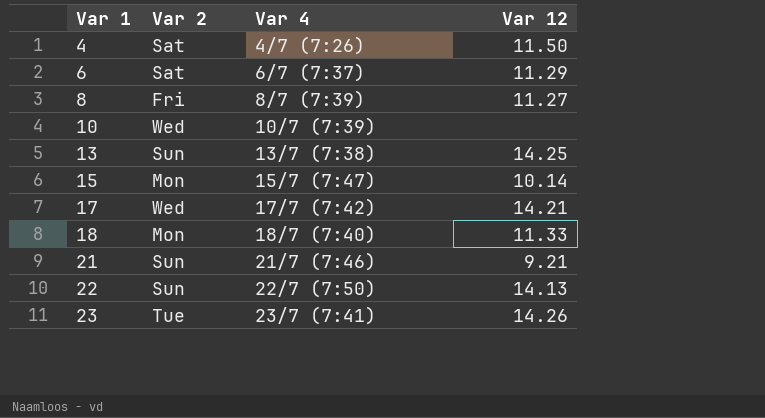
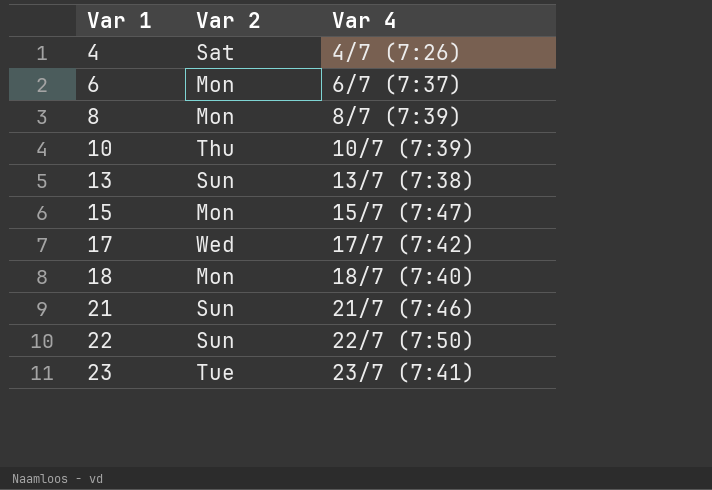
column Var 12 | position: 4 -> none
6 | Var 2: Sat -> Mon
8 | Var 2: Fri -> Mon
10 | Var 2: Wed -> Thu

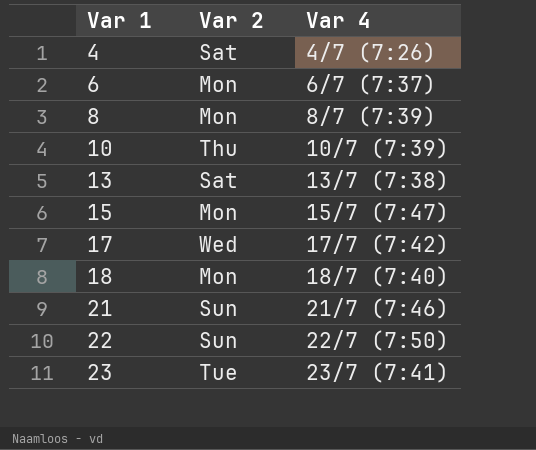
13 | Var 2: Sun -> Sat

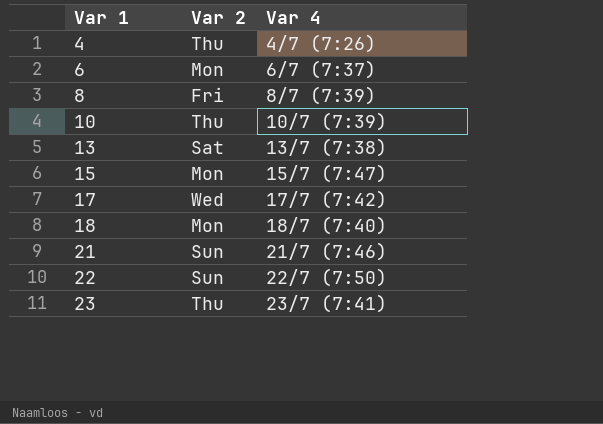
4 | Var 2: Sat -> Thu
8 | Var 2: Mon -> Fri
23 | Var 2: Tue -> Thu

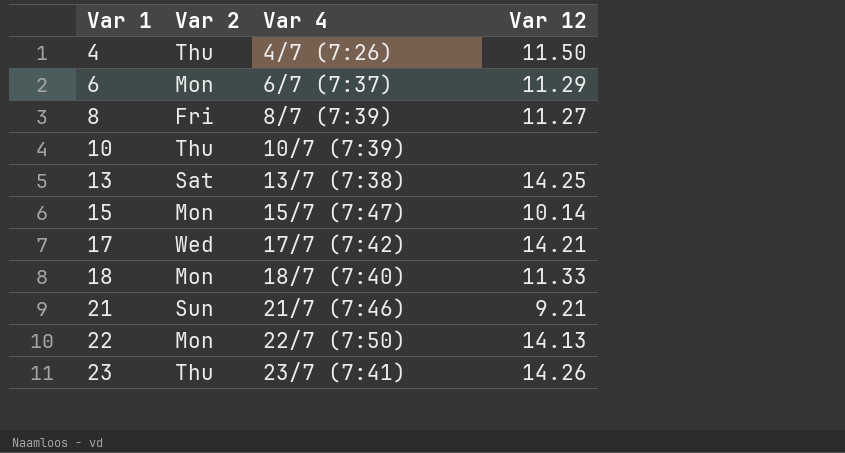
column Var 12 | position: none -> 4
22 | Var 2: Sun -> Mon

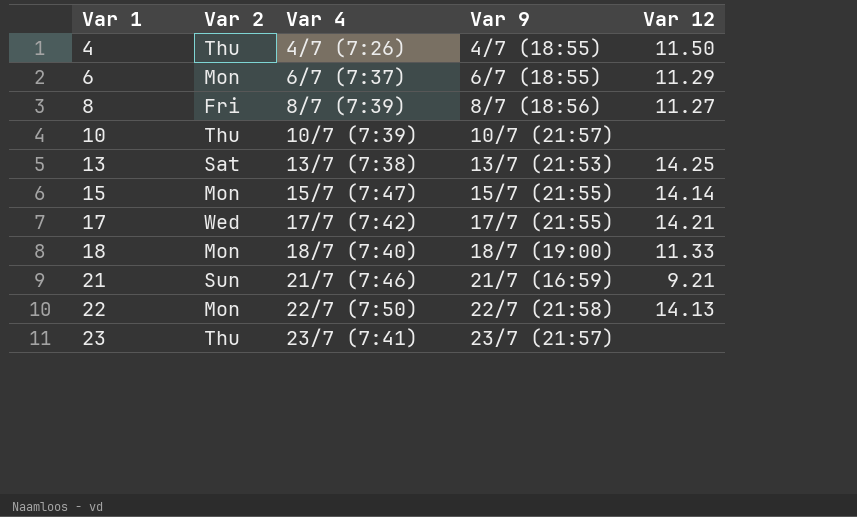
column Var 9 | position: none -> 4
15 | Var 12: 10.14 -> 14.14
23 | Var 12: 14.26 -> none

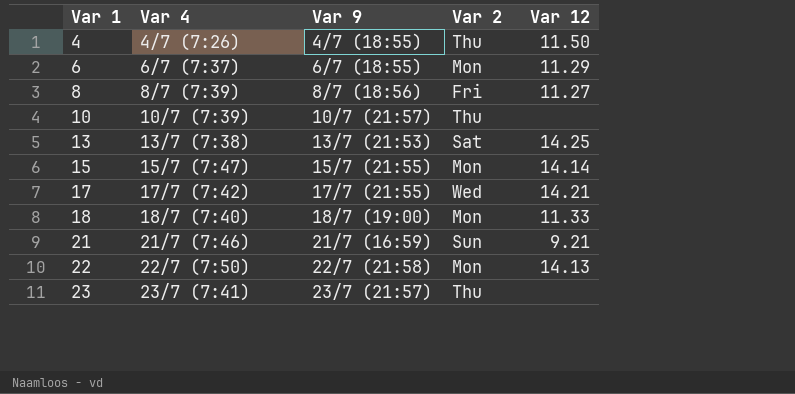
column Var 2 | position: 2 -> 4

